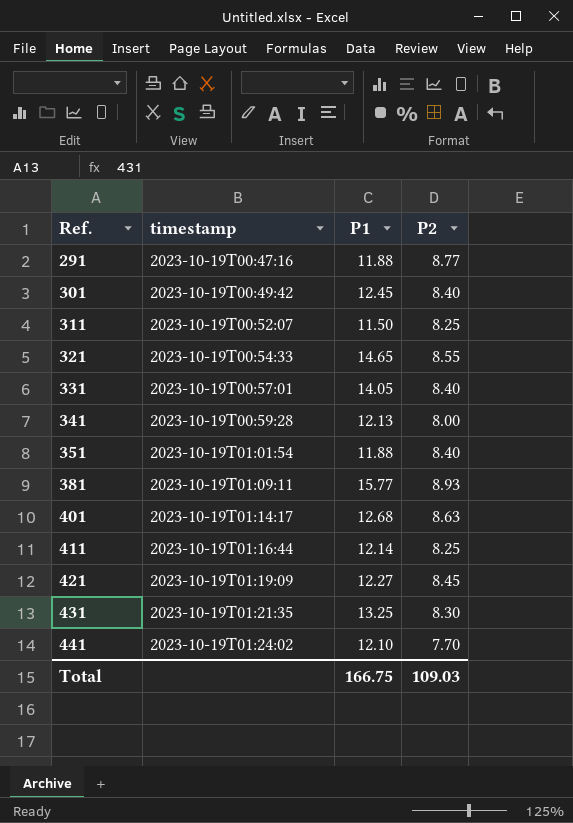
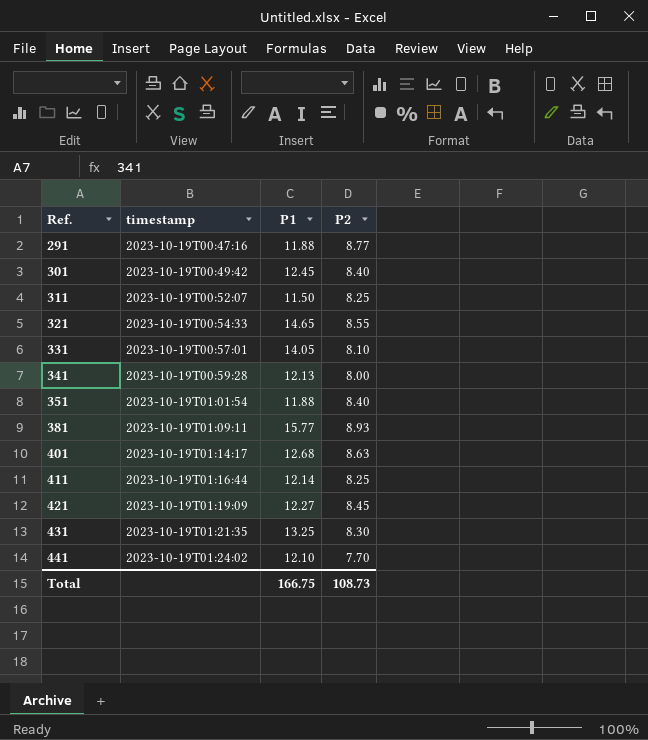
331 | P2: 8.40 -> 8.10
Total | P2: 109.03 -> 108.73

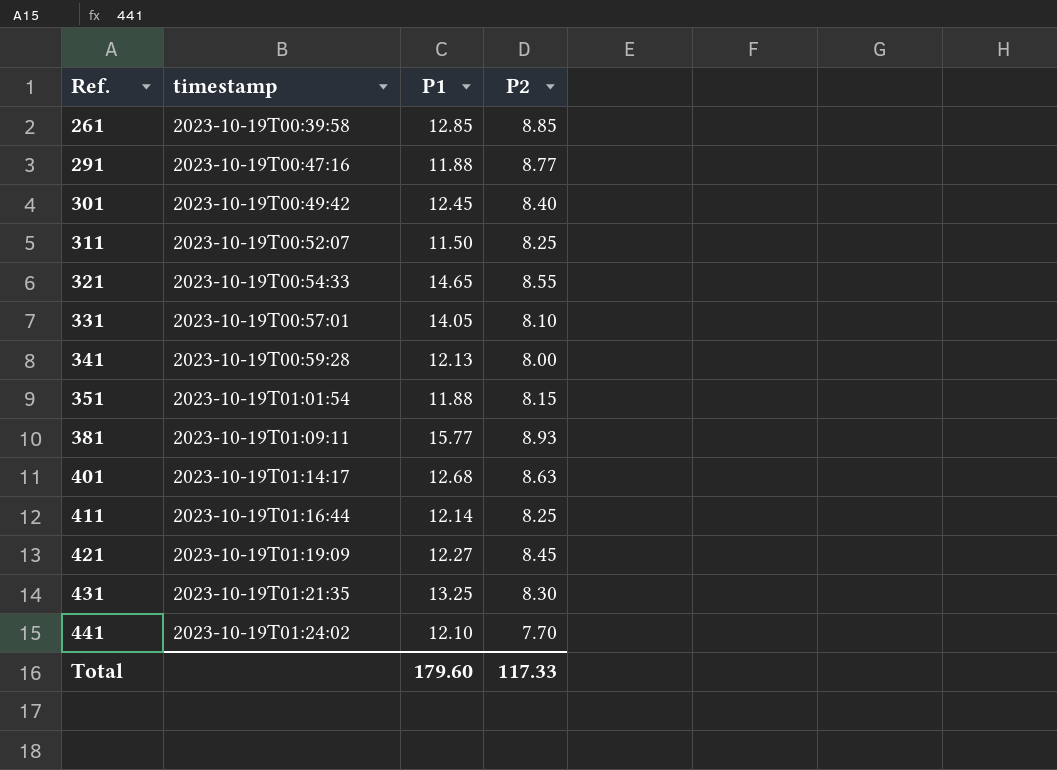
row 261: none -> 2023-10-19T00:39:58 | 12.85 | 8.85
351 | P2: 8.40 -> 8.15
Total | P1: 166.75 -> 179.60
Total | P2: 108.73 -> 117.33

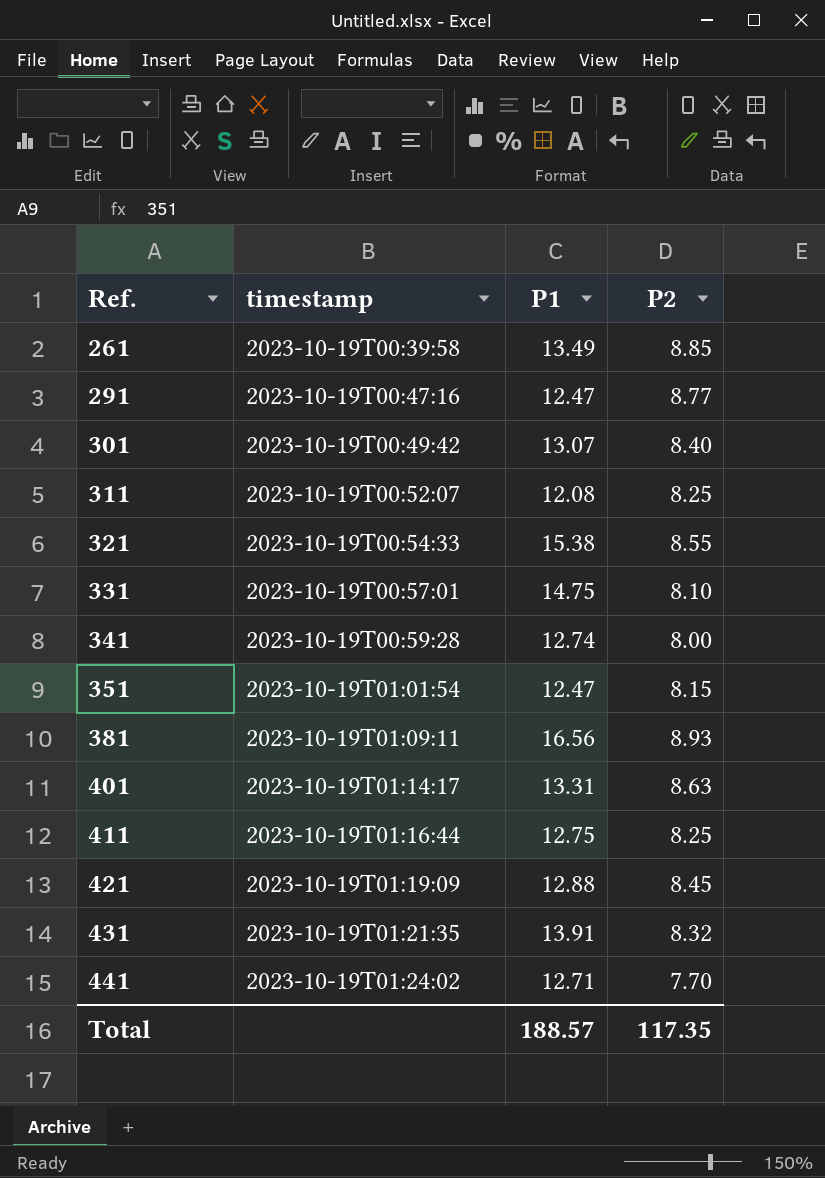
261 | P1: 12.85 -> 13.49
291 | P1: 11.88 -> 12.47
301 | P1: 12.45 -> 13.07
311 | P1: 11.50 -> 12.08
321 | P1: 14.65 -> 15.38
331 | P1: 14.05 -> 14.75
341 | P1: 12.13 -> 12.74
351 | P1: 11.88 -> 12.47
381 | P1: 15.77 -> 16.56
401 | P1: 12.68 -> 13.31
411 | P1: 12.14 -> 12.75
421 | P1: 12.27 -> 12.88
431 | P1: 13.25 -> 13.91
431 | P2: 8.30 -> 8.32
441 | P1: 12.10 -> 12.71
Total | P1: 179.60 -> 188.57
Total | P2: 117.33 -> 117.35

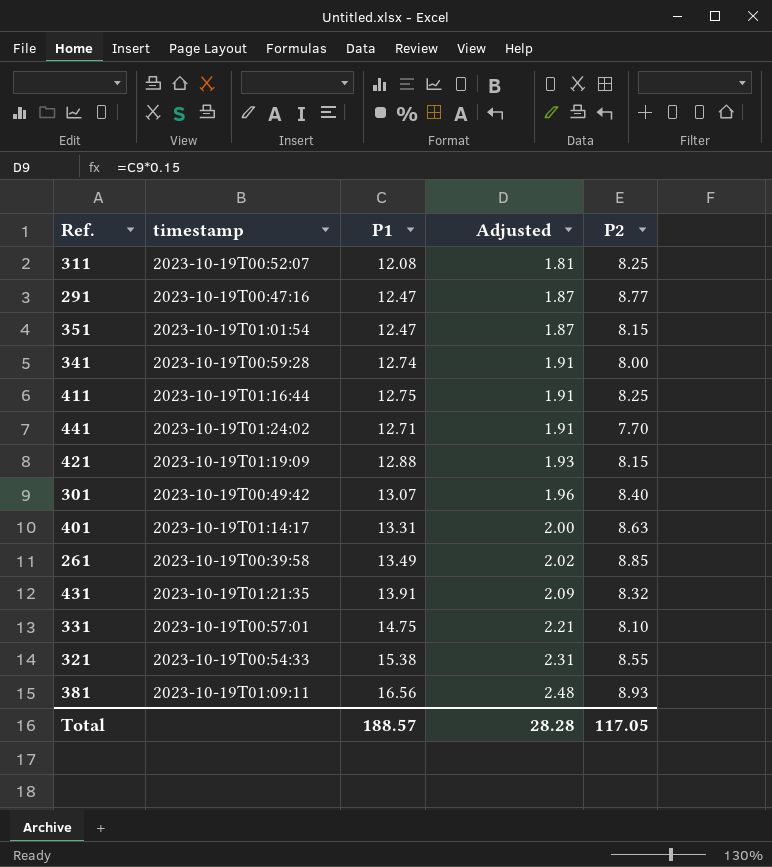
row order: Ref. ascending -> Adjusted ascending
column Adjusted | formula: none -> [P1] * 0.15
421 | P2: 8.45 -> 8.15
Total | P2: 117.35 -> 117.05

